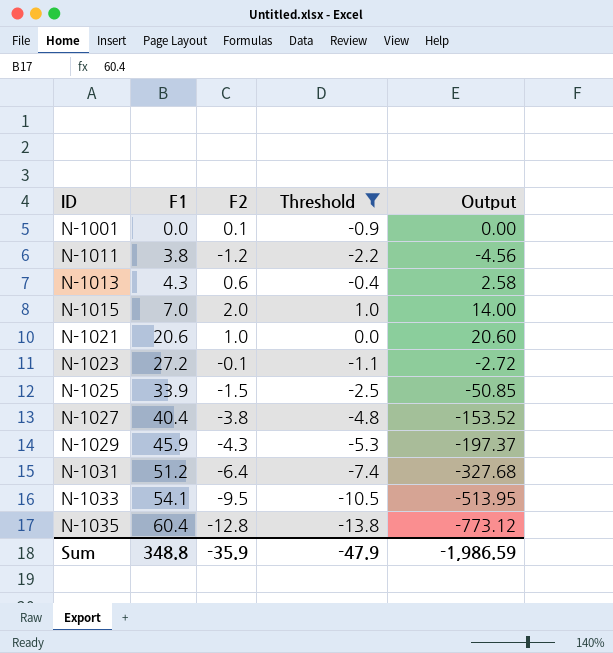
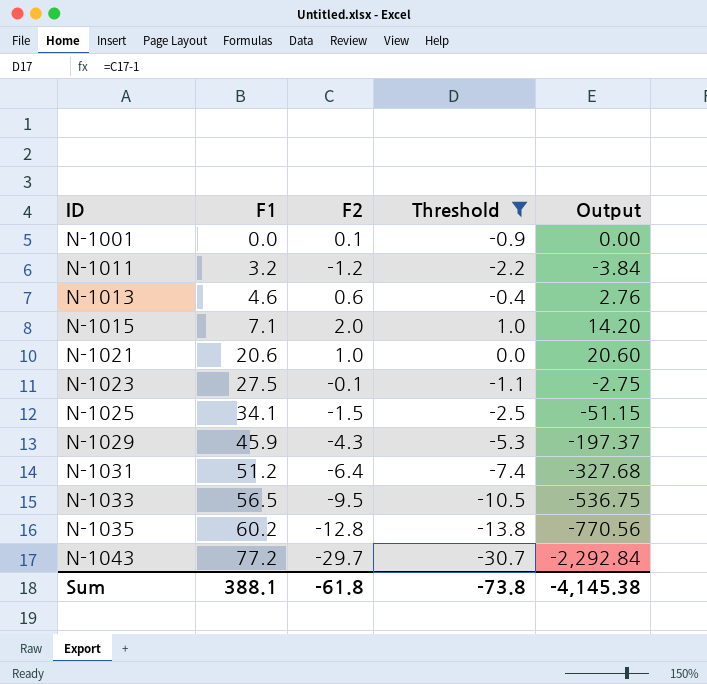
row N-1027: 40.4 | -3.8 | -4.8 | -153.52 -> none
N-1011 | F1: 3.8 -> 3.2
N-1011 | Output: -4.56 -> -3.84
N-1013 | F1: 4.3 -> 4.6
N-1013 | Output: 2.58 -> 2.76
N-1015 | F1: 7.0 -> 7.1
N-1015 | Output: 14.00 -> 14.20
N-1023 | F1: 27.2 -> 27.5
N-1023 | Output: -2.72 -> -2.75
N-1025 | F1: 33.9 -> 34.1
N-1025 | Output: -50.85 -> -51.15
N-1033 | F1: 54.1 -> 56.5
N-1033 | Output: -513.95 -> -536.75
N-1035 | F1: 60.4 -> 60.2
N-1035 | Output: -773.12 -> -770.56
row N-1043: none -> 77.2 | -29.7 | -30.7 | -2,292.84
Sum | F1: 348.8 -> 388.1
Sum | F2: -35.9 -> -61.8
Sum | Threshold: -47.9 -> -73.8
Sum | Output: -1,986.59 -> -4,145.38

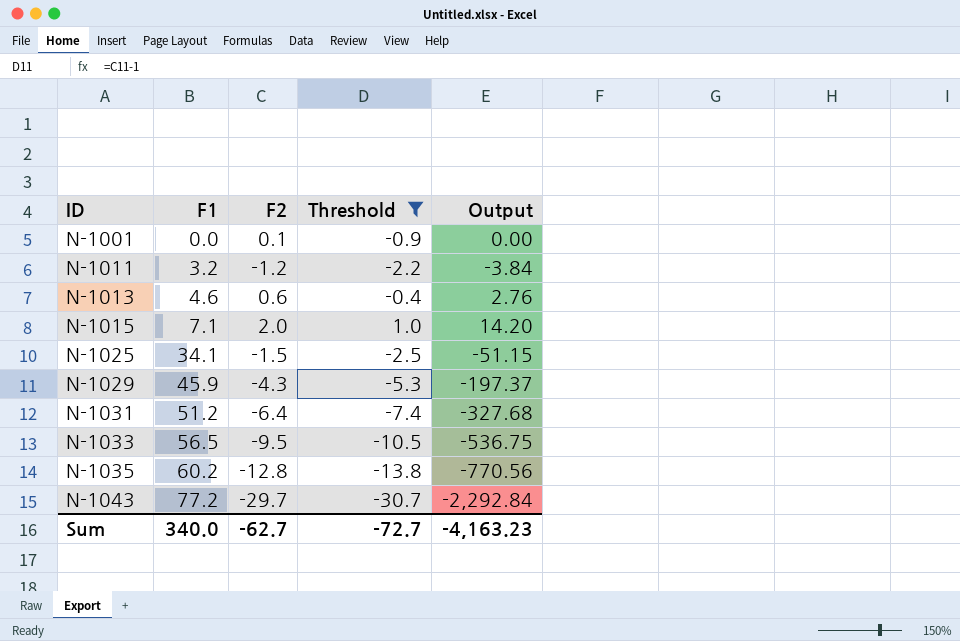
row N-1021: 20.6 | 1.0 | 0.0 | 20.60 -> none
row N-1023: 27.5 | -0.1 | -1.1 | -2.75 -> none
Sum | F1: 388.1 -> 340.0
Sum | F2: -61.8 -> -62.7
Sum | Threshold: -73.8 -> -72.7
Sum | Output: -4,145.38 -> -4,163.23

